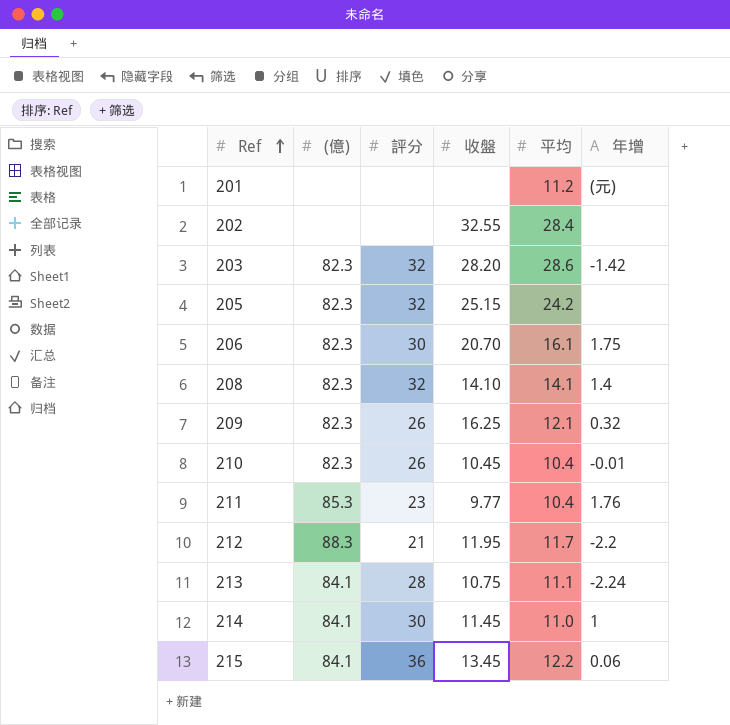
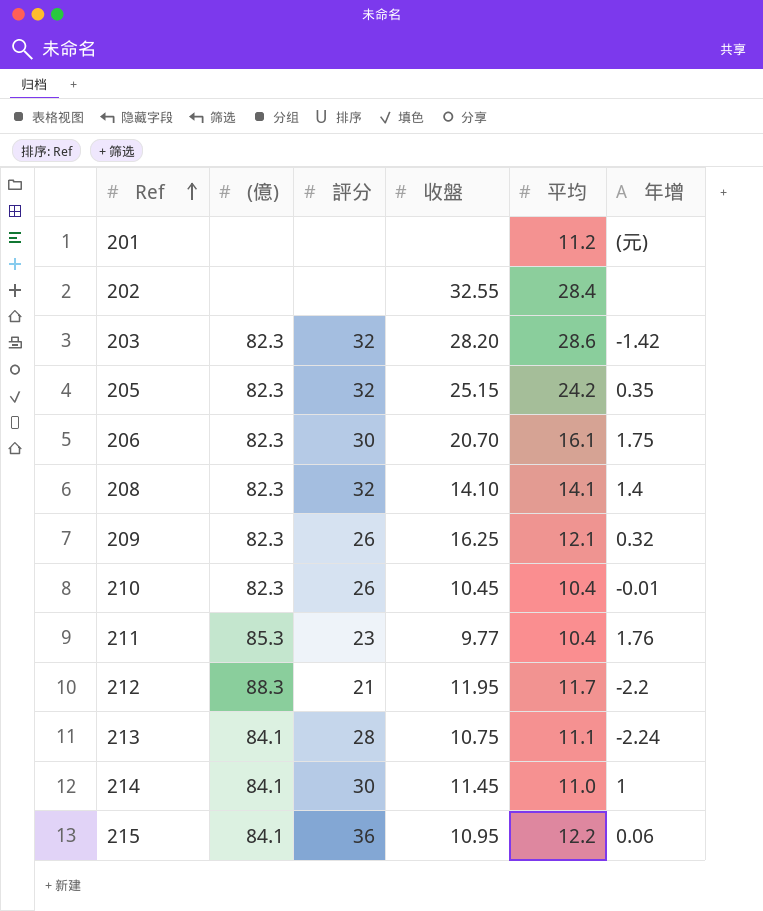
205 | 年增: none -> 0.35
215 | 收盤: 13.45 -> 10.95

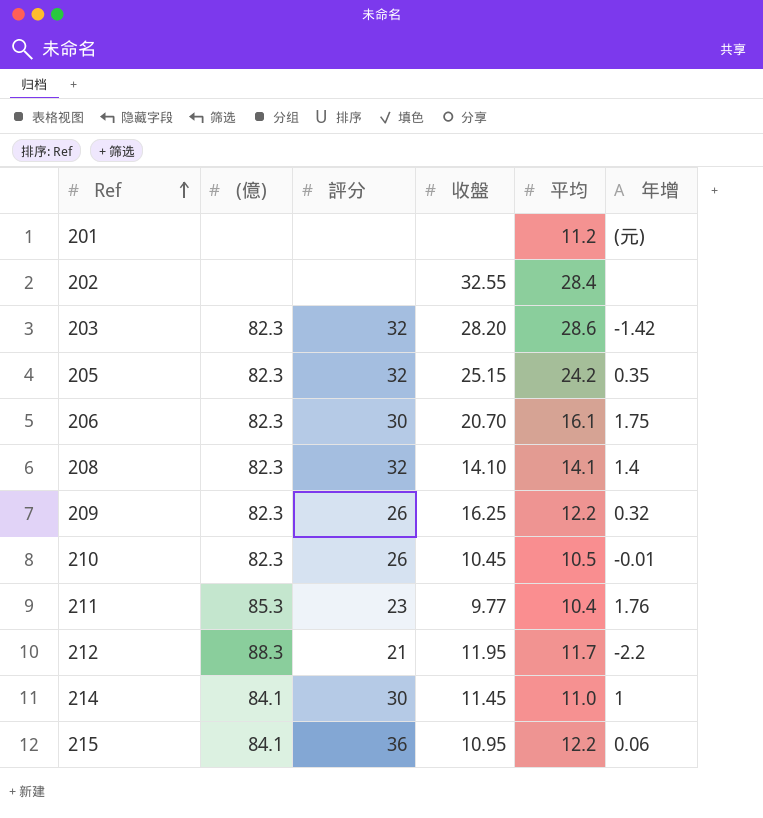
row 213: 84.1 | 28 | 10.75 | 11.1 | -2.24 -> none
209 | 平均: 12.1 -> 12.2
210 | 平均: 10.4 -> 10.5

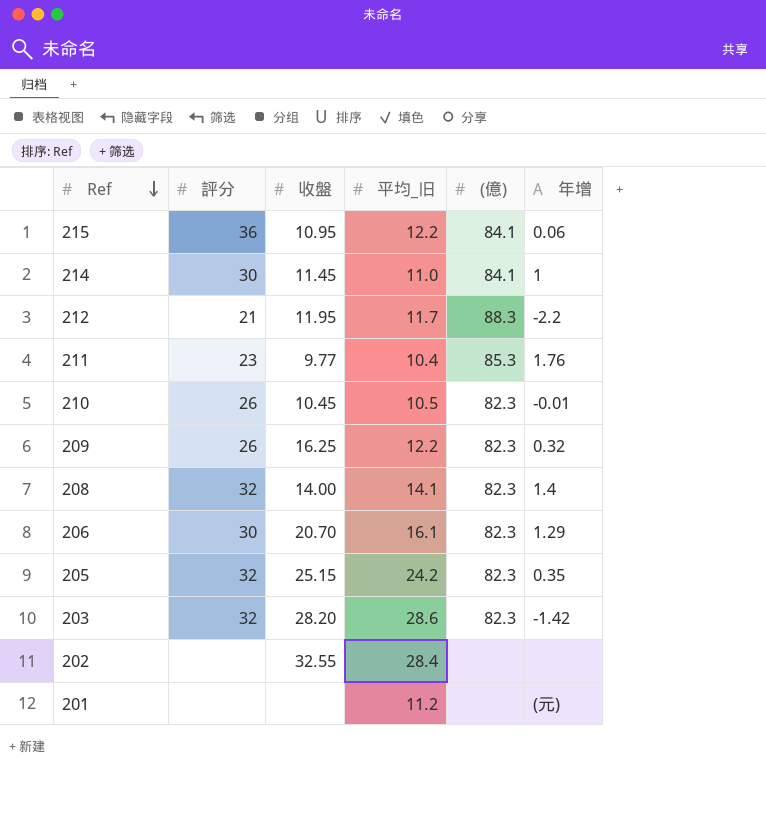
row order: Ref ascending -> Ref descending
column name: 平均 -> 平均_旧
column (億) | position: 2 -> 5
208 | 收盤: 14.10 -> 14.00
206 | 年增: 1.75 -> 1.29

